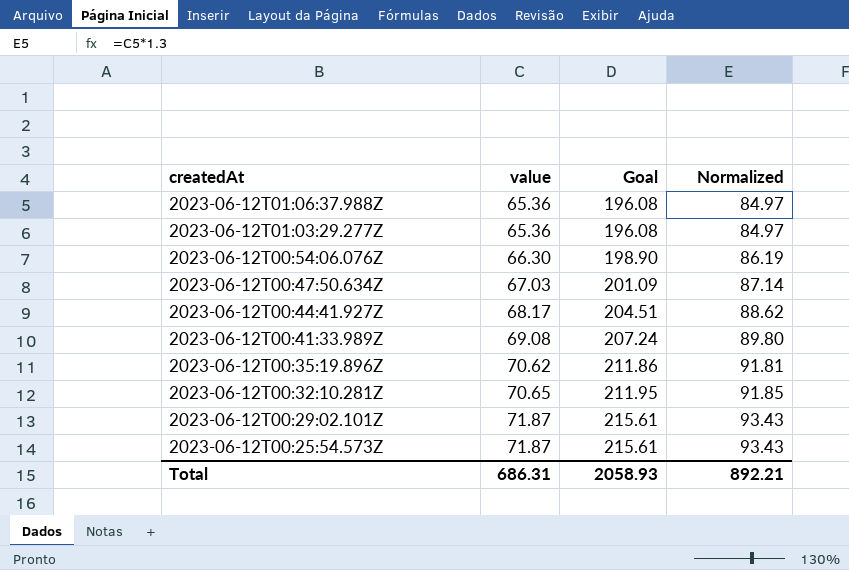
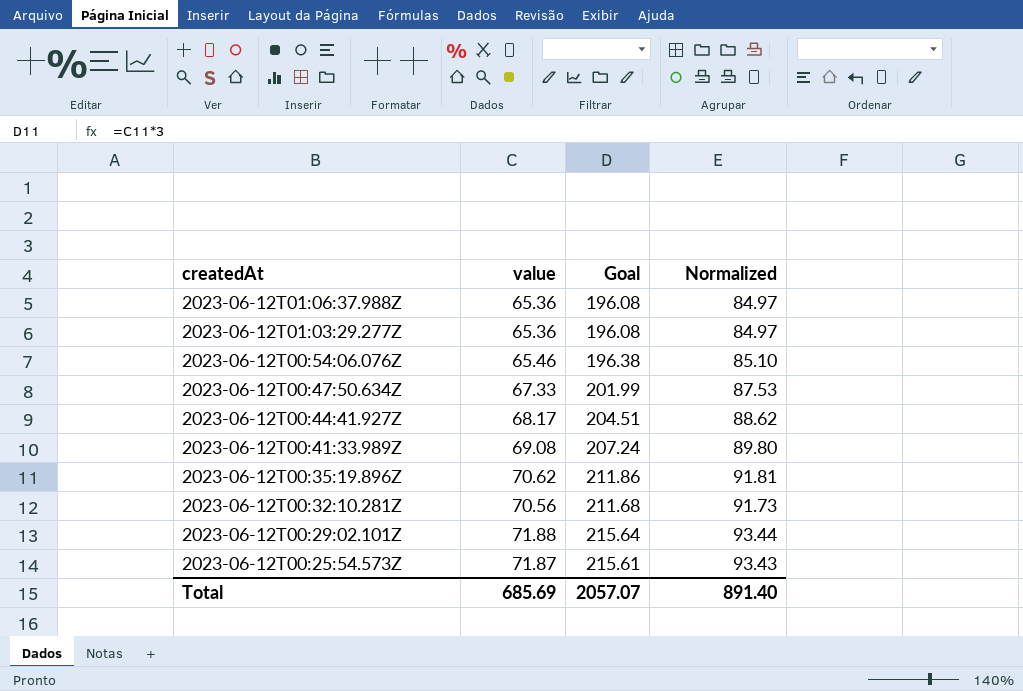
2023-06-12T00:54:06.076Z | value: 66.30 -> 65.46
2023-06-12T00:54:06.076Z | Goal: 198.90 -> 196.38
2023-06-12T00:54:06.076Z | Normalized: 86.19 -> 85.10
2023-06-12T00:47:50.634Z | value: 67.03 -> 67.33
2023-06-12T00:47:50.634Z | Goal: 201.09 -> 201.99
2023-06-12T00:47:50.634Z | Normalized: 87.14 -> 87.53
2023-06-12T00:32:10.281Z | value: 70.65 -> 70.56
2023-06-12T00:32:10.281Z | Goal: 211.95 -> 211.68
2023-06-12T00:32:10.281Z | Normalized: 91.85 -> 91.73
2023-06-12T00:29:02.101Z | value: 71.87 -> 71.88
2023-06-12T00:29:02.101Z | Goal: 215.61 -> 215.64
2023-06-12T00:29:02.101Z | Normalized: 93.43 -> 93.44
Total | value: 686.31 -> 685.69
Total | Goal: 2058.93 -> 2057.07
Total | Normalized: 892.21 -> 891.40

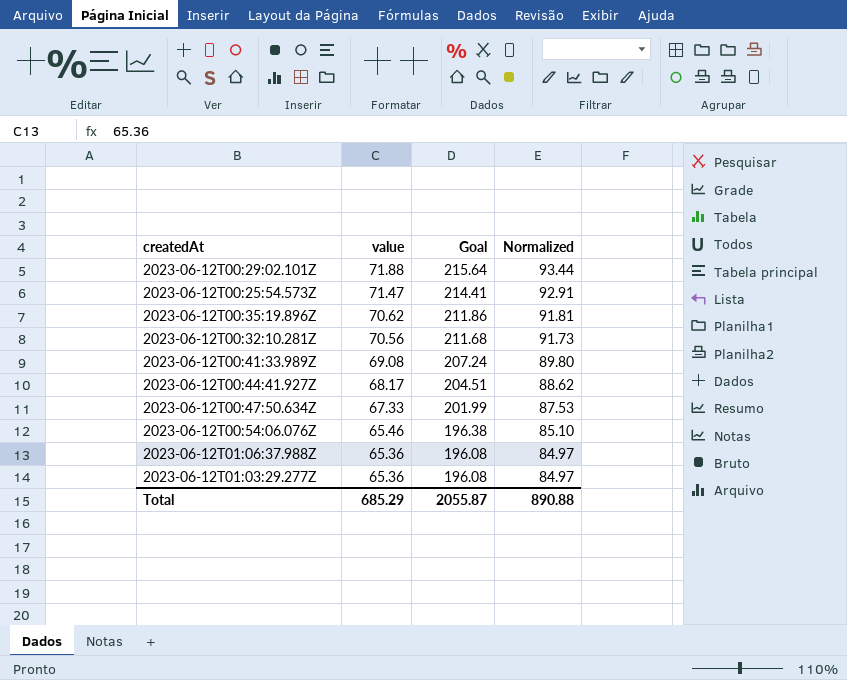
row order: createdAt descending -> value descending
2023-06-12T00:25:54.573Z | value: 71.87 -> 71.47
2023-06-12T00:25:54.573Z | Goal: 215.61 -> 214.41
2023-06-12T00:25:54.573Z | Normalized: 93.43 -> 92.91
Total | value: 685.69 -> 685.29
Total | Goal: 2057.07 -> 2055.87
Total | Normalized: 891.40 -> 890.88

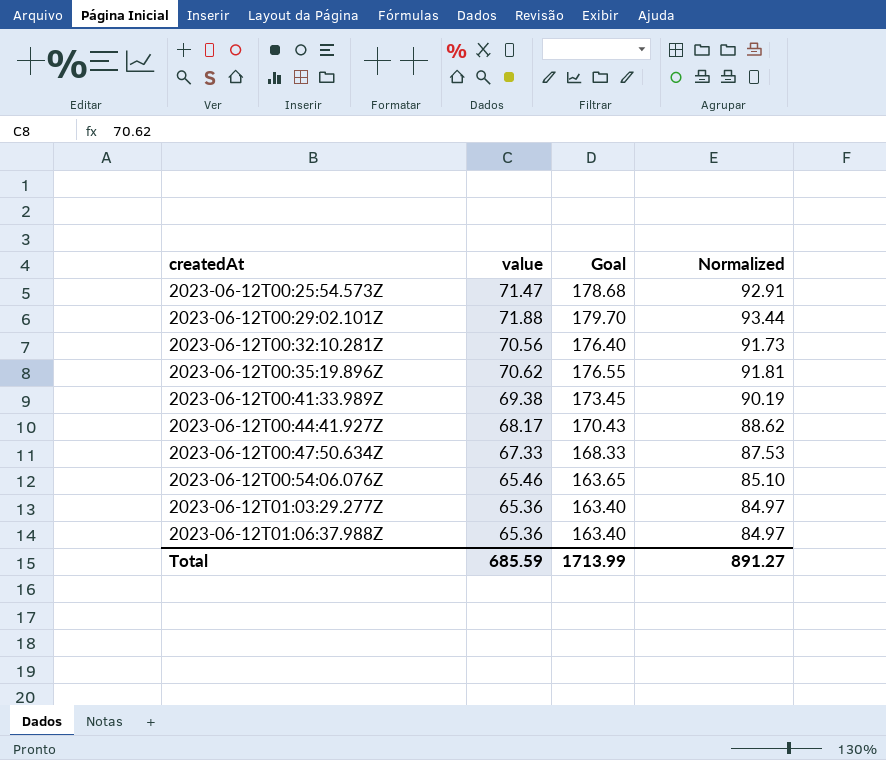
row order: value descending -> createdAt ascending
column Goal | formula: [value] * 3 -> [value] * 2.5
2023-06-12T00:41:33.989Z | value: 69.08 -> 69.38
2023-06-12T00:41:33.989Z | Normalized: 89.80 -> 90.19
Total | value: 685.29 -> 685.59
Total | Goal: 2055.87 -> 1713.99
Total | Normalized: 890.88 -> 891.27

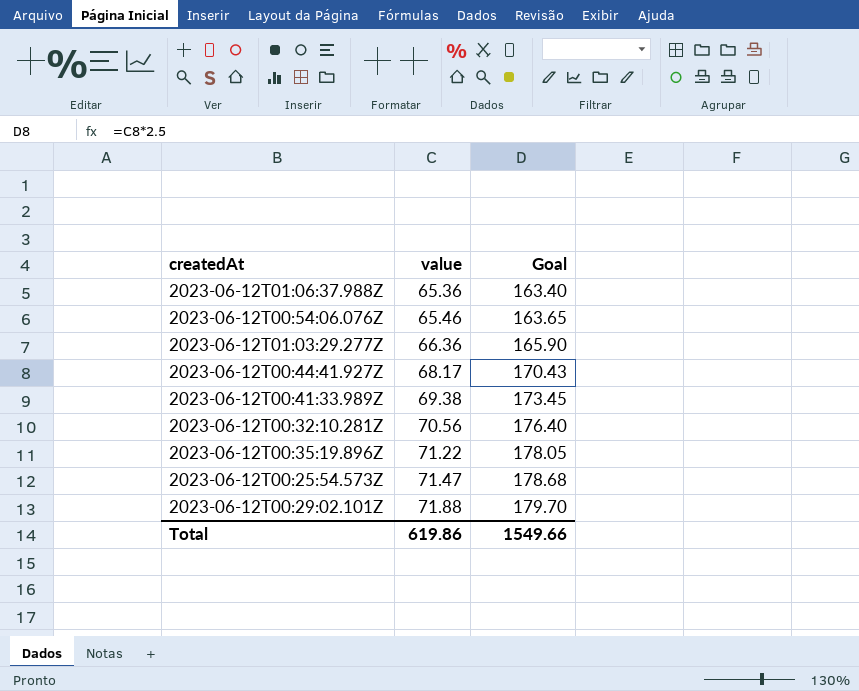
row order: createdAt ascending -> value ascending
column Normalized | formula: [value] * 1.3 -> none
row 2023-06-12T00:47:50.634Z: 67.33 | 168.33 | 87.53 -> none
2023-06-12T01:03:29.277Z | value: 65.36 -> 66.36
2023-06-12T01:03:29.277Z | Goal: 163.40 -> 165.90
2023-06-12T00:35:19.896Z | value: 70.62 -> 71.22
2023-06-12T00:35:19.896Z | Goal: 176.55 -> 178.05
Total | value: 685.59 -> 619.86
Total | Goal: 1713.99 -> 1549.66

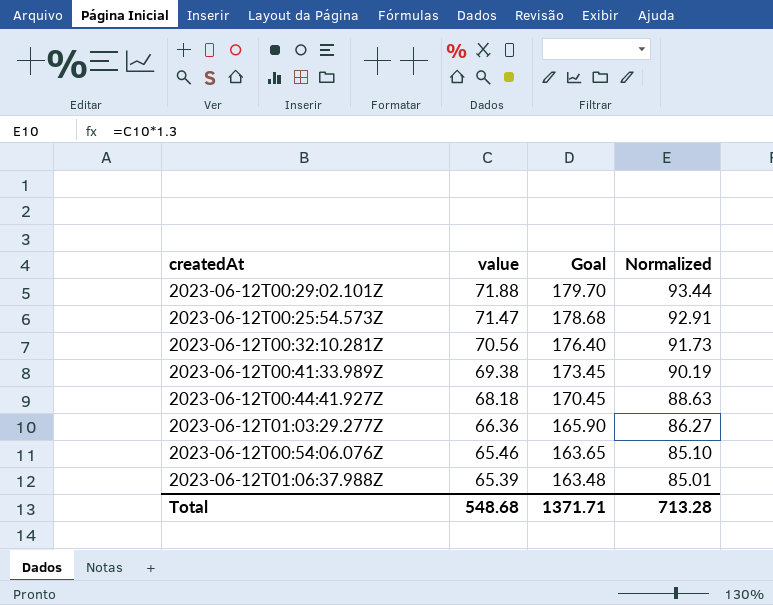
row order: value ascending -> value descending
column Normalized | formula: none -> [value] * 1.3
row 2023-06-12T00:35:19.896Z: 71.22 | 178.05 -> none
2023-06-12T00:44:41.927Z | value: 68.17 -> 68.18
2023-06-12T00:44:41.927Z | Goal: 170.43 -> 170.45
2023-06-12T01:06:37.988Z | value: 65.36 -> 65.39
2023-06-12T01:06:37.988Z | Goal: 163.40 -> 163.48
Total | value: 619.86 -> 548.68
Total | Goal: 1549.66 -> 1371.71

